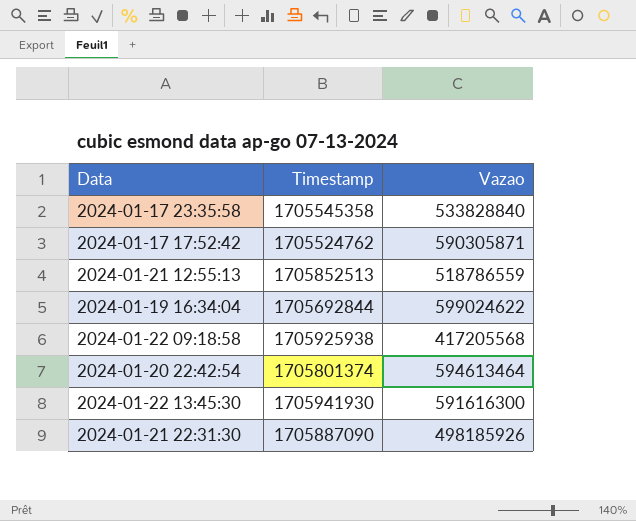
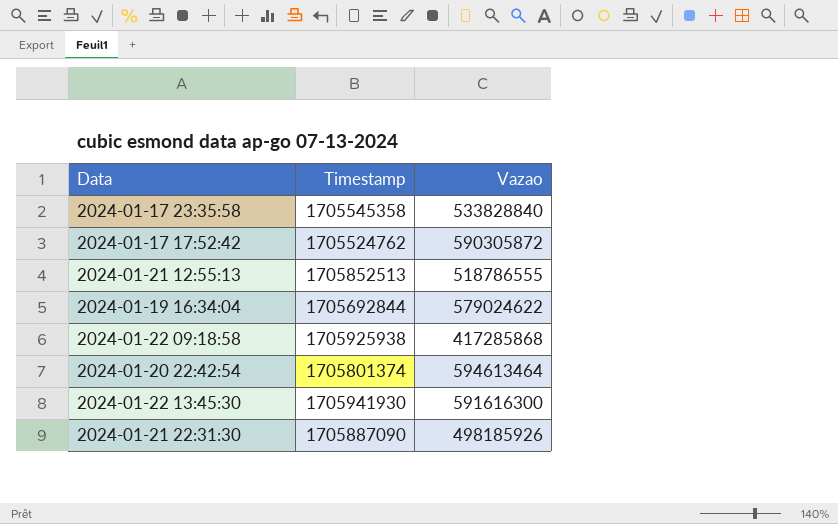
2024-01-17 17:52:42 | Vazao: 590305871 -> 590305872
2024-01-21 12:55:13 | Vazao: 518786559 -> 518786555
2024-01-19 16:34:04 | Vazao: 599024622 -> 579024622
2024-01-22 09:18:58 | Vazao: 417205568 -> 417285868

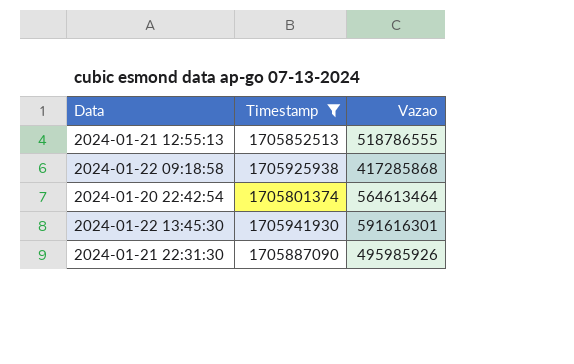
filter: none -> Timestamp >= 1705801374
2024-01-20 22:42:54 | Vazao: 594613464 -> 564613464
2024-01-22 13:45:30 | Vazao: 591616300 -> 591616301
2024-01-21 22:31:30 | Vazao: 498185926 -> 495985926

